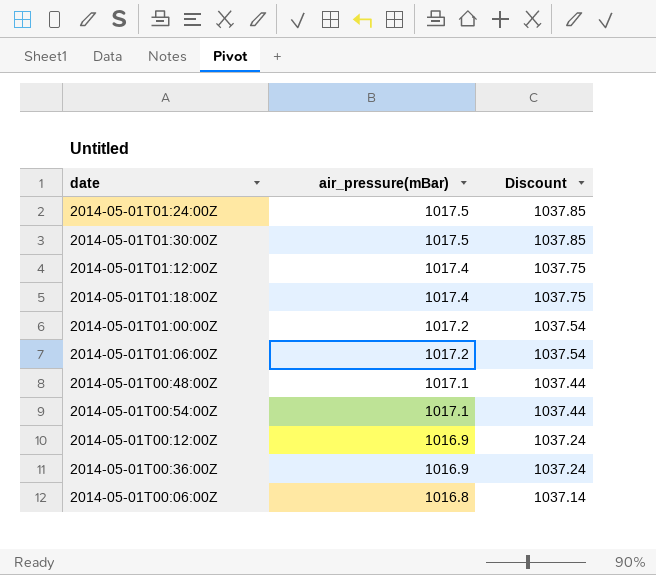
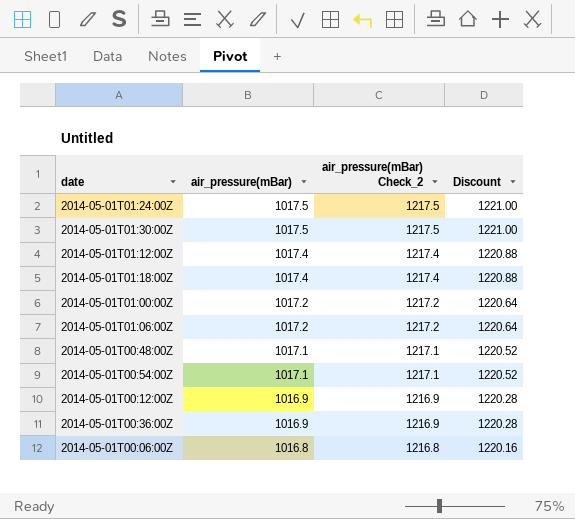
column air_pressure(mBar) Check_2 | formula: none -> [air_pressure(mBar)] + 200
column Discount | formula: [air_pressure(mBar)] * 1.02 -> [air_pressure(mBar)] * 1.2

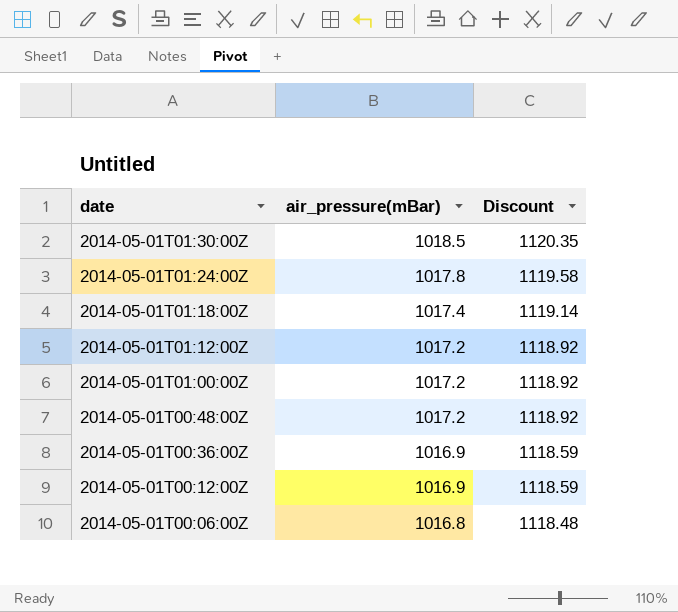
row order: air_pressure(mBar) descending -> date descending
column air_pressure(mBar) Check_2 | formula: [air_pressure(mBar)] + 200 -> none
column Discount | formula: [air_pressure(mBar)] * 1.2 -> [air_pressure(mBar)] * 1.1
row 2014-05-01T01:06:00Z: 1017.2 | 1217.2 | 1220.64 -> none
row 2014-05-01T00:54:00Z: 1017.1 | 1217.1 | 1220.52 -> none
2014-05-01T01:30:00Z | air_pressure(mBar): 1017.5 -> 1018.5
2014-05-01T01:24:00Z | air_pressure(mBar): 1017.5 -> 1017.8
2014-05-01T01:12:00Z | air_pressure(mBar): 1017.4 -> 1017.2
2014-05-01T00:48:00Z | air_pressure(mBar): 1017.1 -> 1017.2

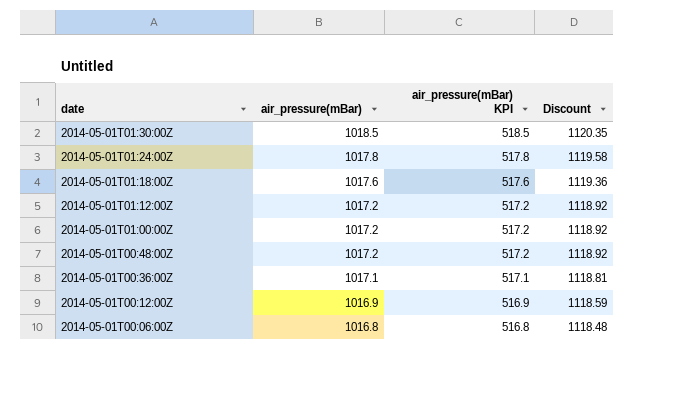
column air_pressure(mBar) KPI | formula: none -> [air_pressure(mBar)] - 500
2014-05-01T01:18:00Z | air_pressure(mBar): 1017.4 -> 1017.6
2014-05-01T01:18:00Z | Discount: 1119.14 -> 1119.36
2014-05-01T00:36:00Z | air_pressure(mBar): 1016.9 -> 1017.1
2014-05-01T00:36:00Z | Discount: 1118.59 -> 1118.81

